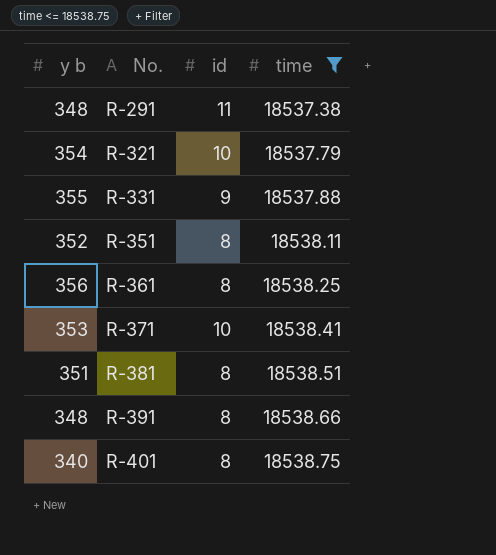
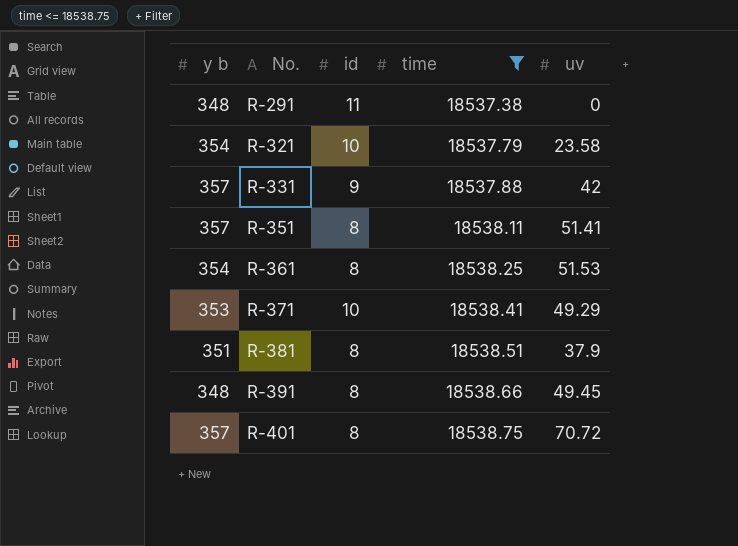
column uv | position: none -> 5
R-331 | y b: 355 -> 357
R-351 | y b: 352 -> 357
R-361 | y b: 356 -> 354
R-401 | y b: 340 -> 357

